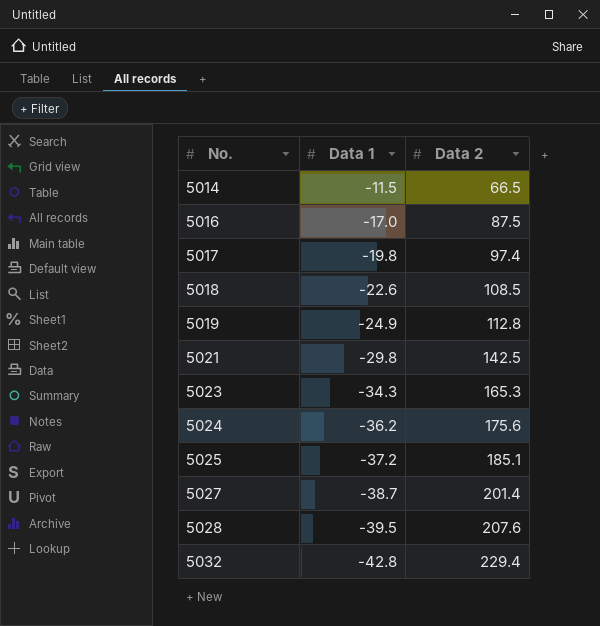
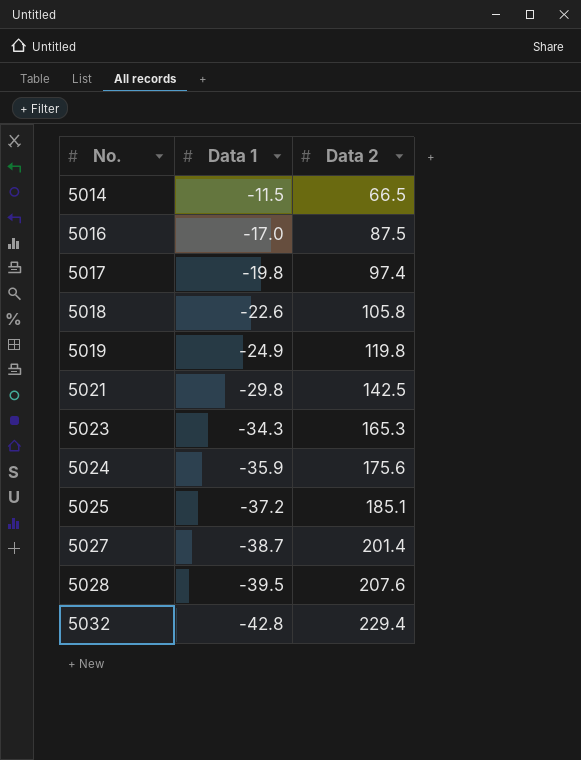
5018 | Data 2: 108.5 -> 105.8
5019 | Data 2: 112.8 -> 119.8
5024 | Data 1: -36.2 -> -35.9

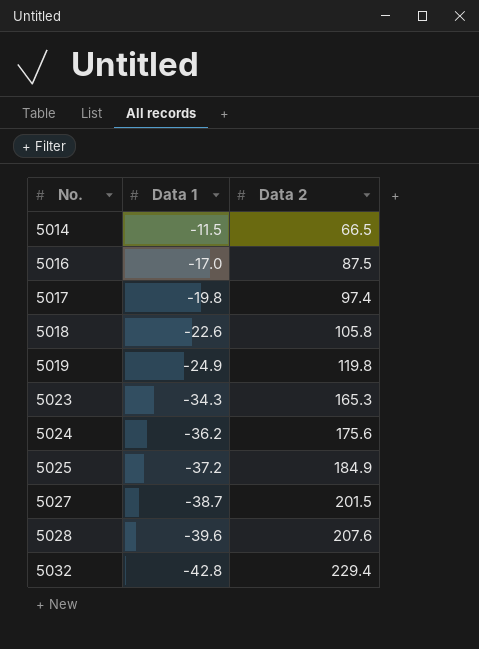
row 5021: -29.8 | 142.5 -> none
5024 | Data 1: -35.9 -> -36.2
5025 | Data 2: 185.1 -> 184.9
5027 | Data 2: 201.4 -> 201.5
5028 | Data 1: -39.5 -> -39.6

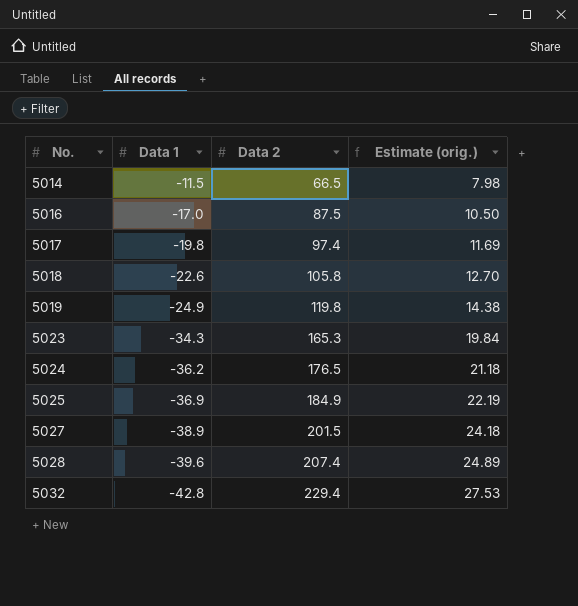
column Estimate (orig.) | formula: none -> [Data 2] * 0.12
5024 | Data 2: 175.6 -> 176.5
5025 | Data 1: -37.2 -> -36.9
5027 | Data 1: -38.7 -> -38.9
5028 | Data 2: 207.6 -> 207.4

